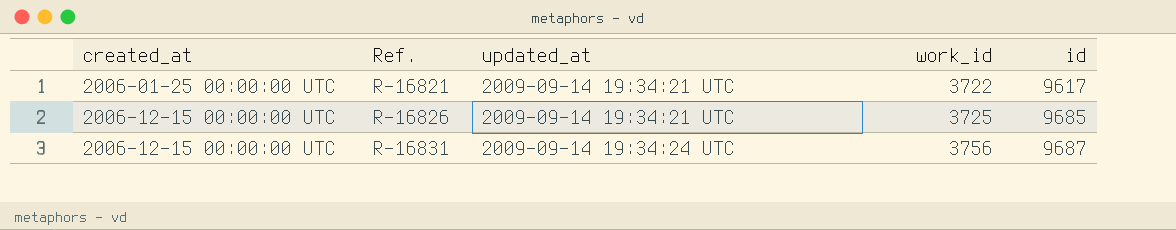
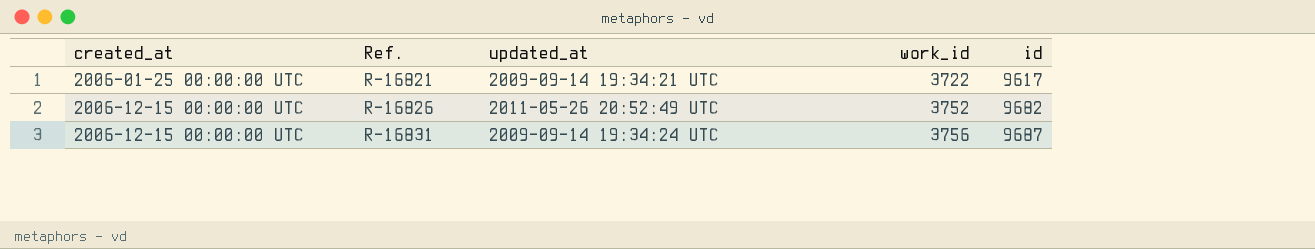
R-16826 | updated_at: 2009-09-14 19:34:21 UTC -> 2011-05-26 20:52:49 UTC
R-16826 | work_id: 3725 -> 3752
R-16826 | id: 9685 -> 9682

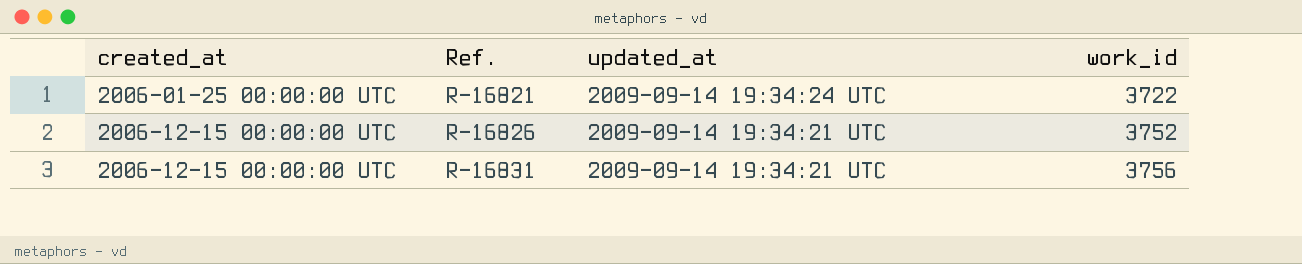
column id | position: 5 -> none
R-16821 | updated_at: 2009-09-14 19:34:21 UTC -> 2009-09-14 19:34:24 UTC
R-16826 | updated_at: 2011-05-26 20:52:49 UTC -> 2009-09-14 19:34:21 UTC
R-16831 | updated_at: 2009-09-14 19:34:24 UTC -> 2009-09-14 19:34:21 UTC

